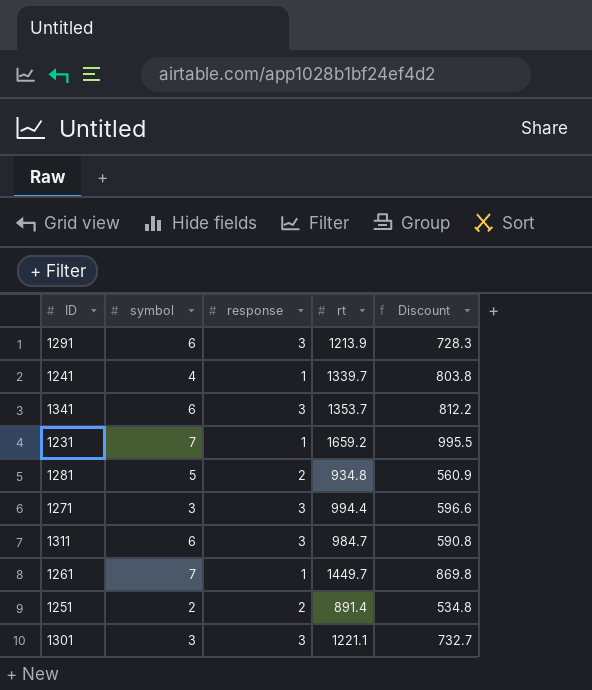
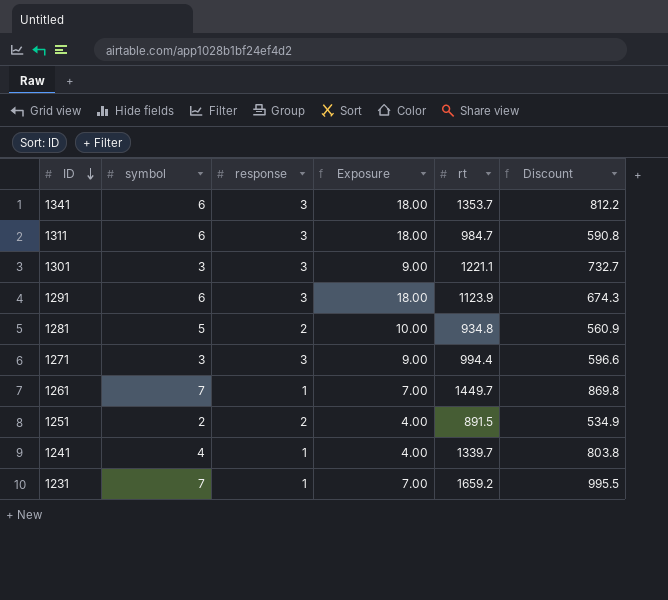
row order: none -> ID descending
column Exposure | formula: none -> [symbol] * [response]
1291 | rt: 1213.9 -> 1123.9
1291 | Discount: 728.3 -> 674.3
1251 | rt: 891.4 -> 891.5
1251 | Discount: 534.8 -> 534.9

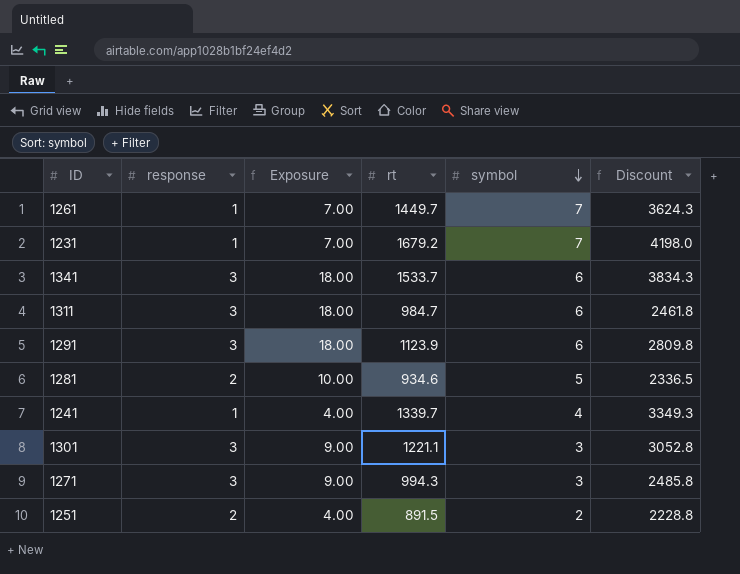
row order: ID descending -> symbol descending
column symbol | position: 2 -> 5
column Discount | formula: [rt] * 0.6 -> [rt] * 2.5
1231 | rt: 1659.2 -> 1679.2
1341 | rt: 1353.7 -> 1533.7
1281 | rt: 934.8 -> 934.6
1271 | rt: 994.4 -> 994.3

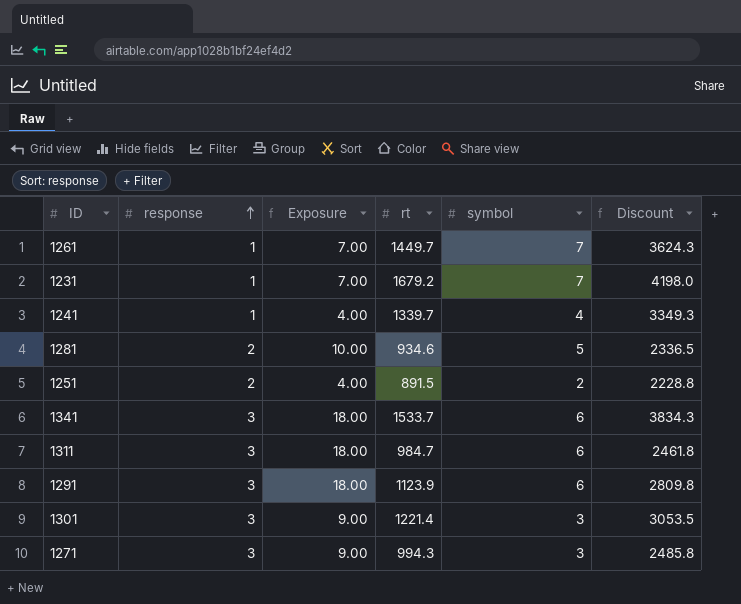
row order: symbol descending -> response ascending
1301 | rt: 1221.1 -> 1221.4
1301 | Discount: 3052.8 -> 3053.5

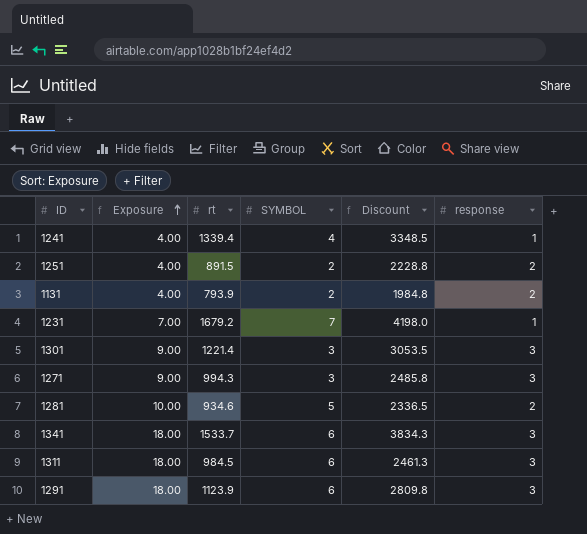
row order: response ascending -> Exposure ascending
column name: symbol -> SYMBOL
column response | position: 2 -> 6
row 1261: 1 | 7.00 | 1449.7 | 7 | 3624.3 -> none
1241 | rt: 1339.7 -> 1339.4
1241 | Discount: 3349.3 -> 3348.5
row 1131: none -> 4.00 | 793.9 | 2 | 1984.8 | 2
1311 | rt: 984.7 -> 984.5
1311 | Discount: 2461.8 -> 2461.3

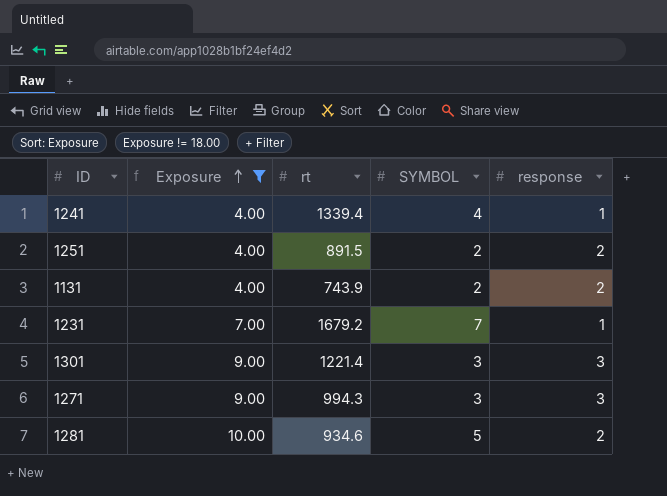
filter: none -> Exposure != 18.00
column Discount | formula: [rt] * 2.5 -> none
1131 | rt: 793.9 -> 743.9

